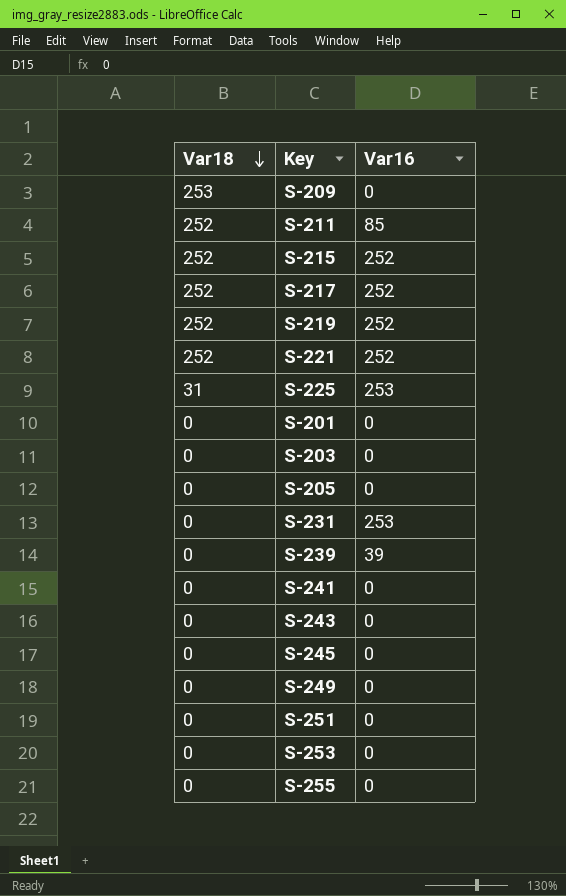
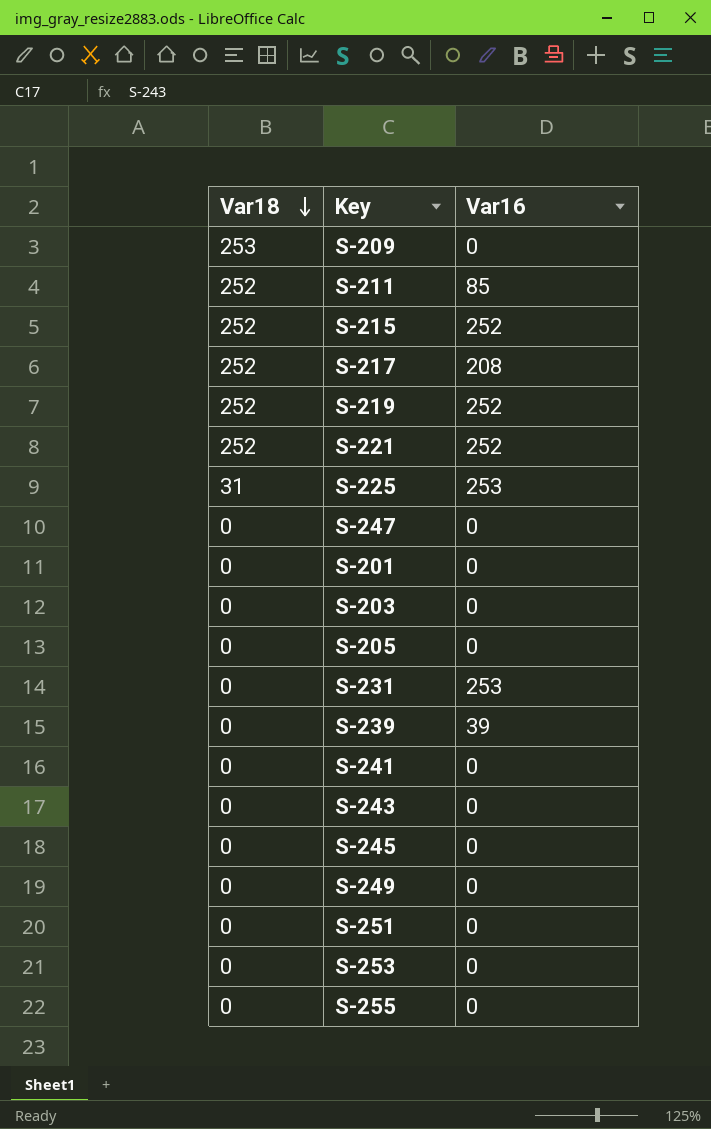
S-217 | Var16: 252 -> 208
row S-247: none -> 0 | 0

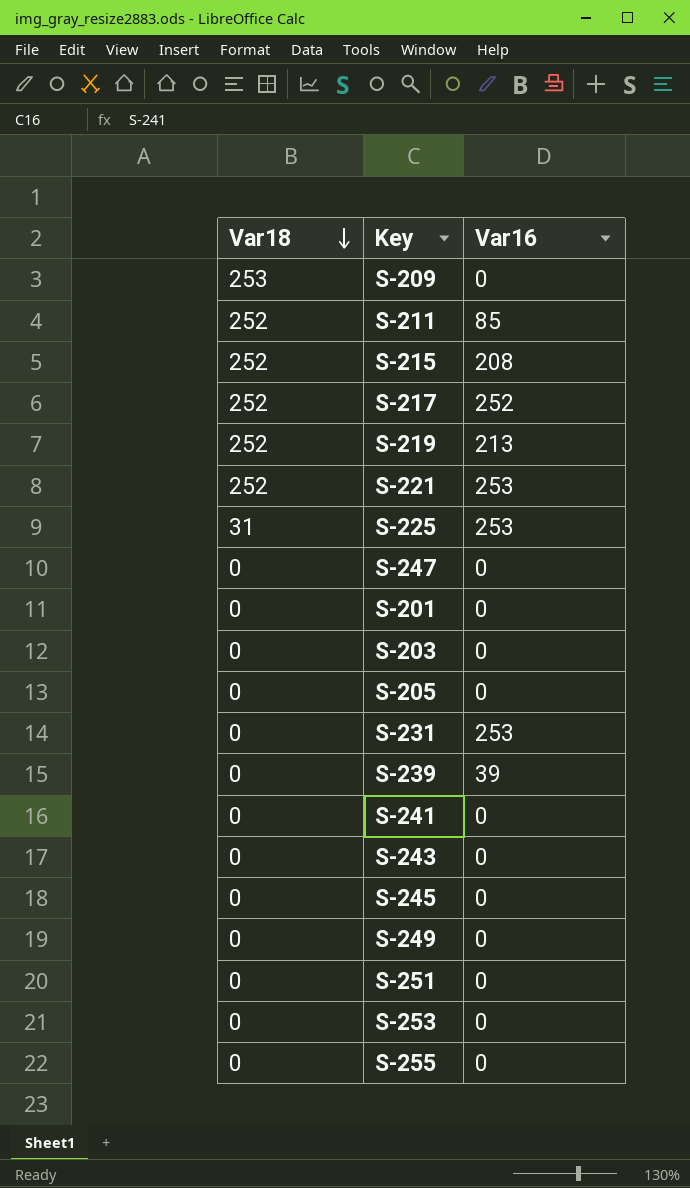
S-215 | Var16: 252 -> 208
S-217 | Var16: 208 -> 252
S-219 | Var16: 252 -> 213
S-221 | Var16: 252 -> 253

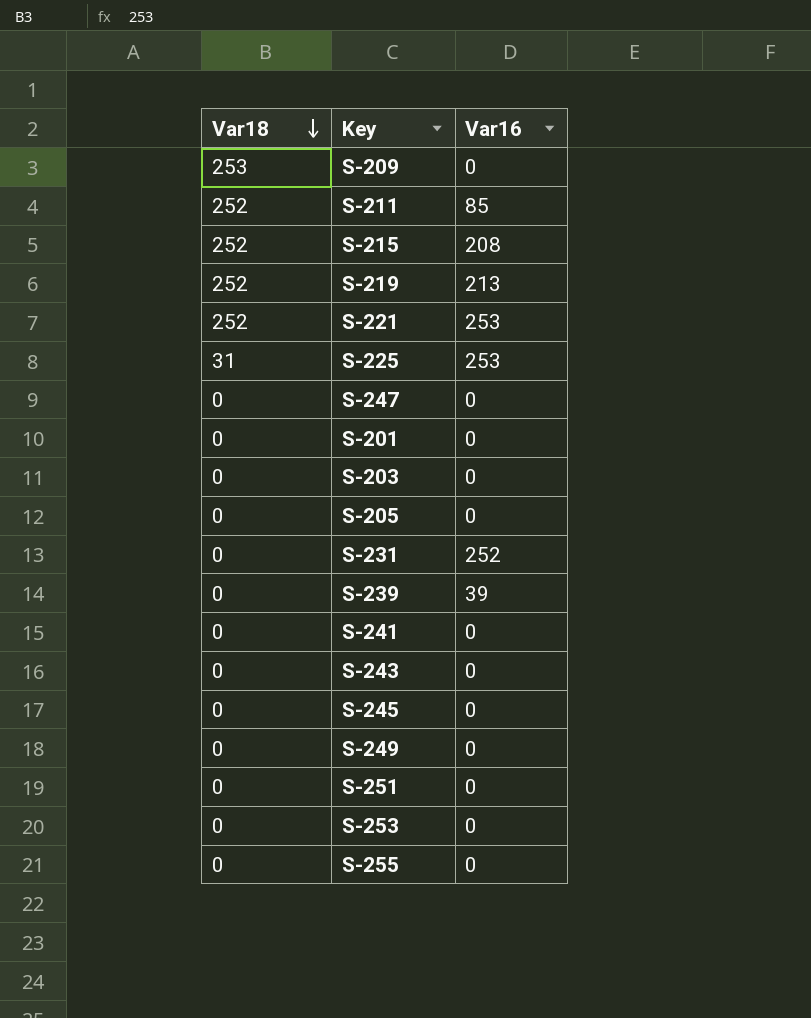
row S-217: 252 | 252 -> none
S-231 | Var16: 253 -> 252

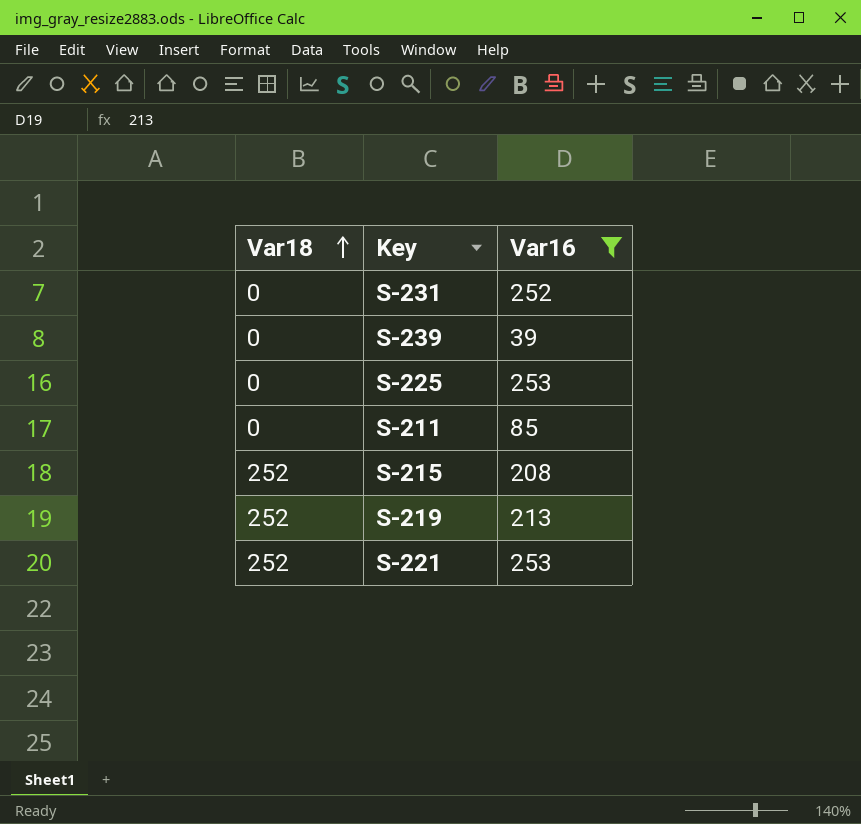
filter: none -> Var16 != 0
row order: Var18 descending -> Var18 ascending
S-225 | Var18: 31 -> 0
S-211 | Var18: 252 -> 0

